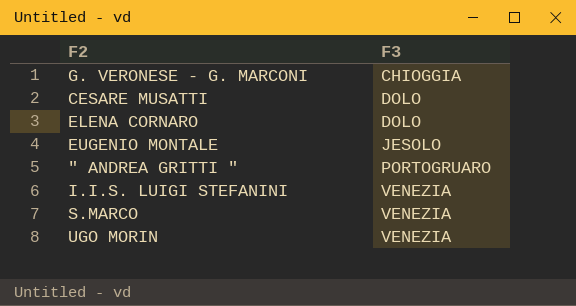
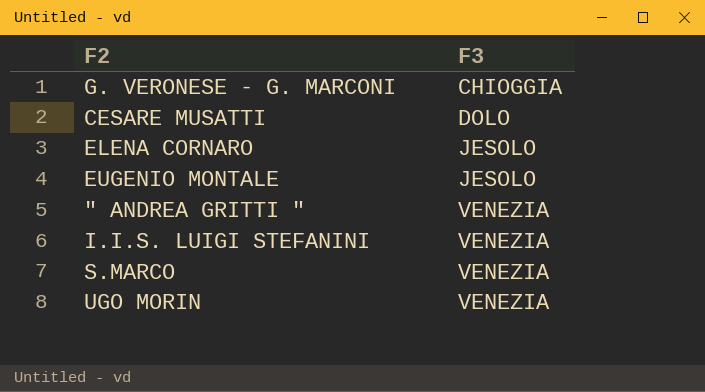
ELENA CORNARO | F3: DOLO -> JESOLO
" ANDREA GRITTI " | F3: PORTOGRUARO -> VENEZIA

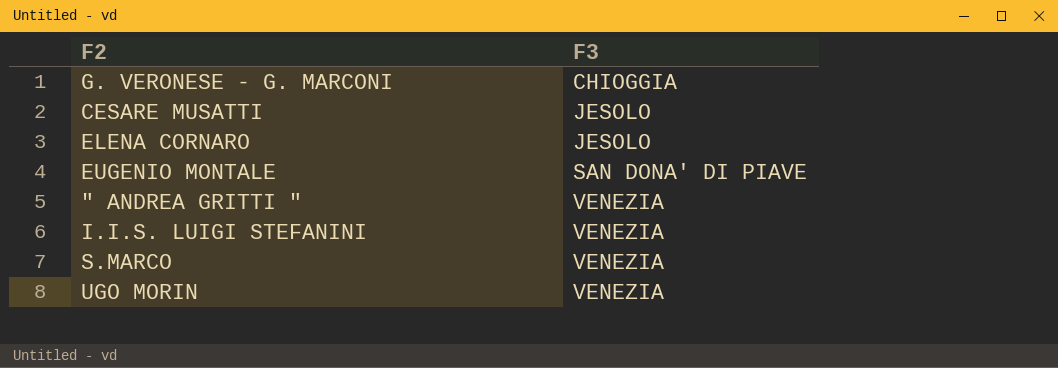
CESARE MUSATTI | F3: DOLO -> JESOLO
EUGENIO MONTALE | F3: JESOLO -> SAN DONA' DI PIAVE

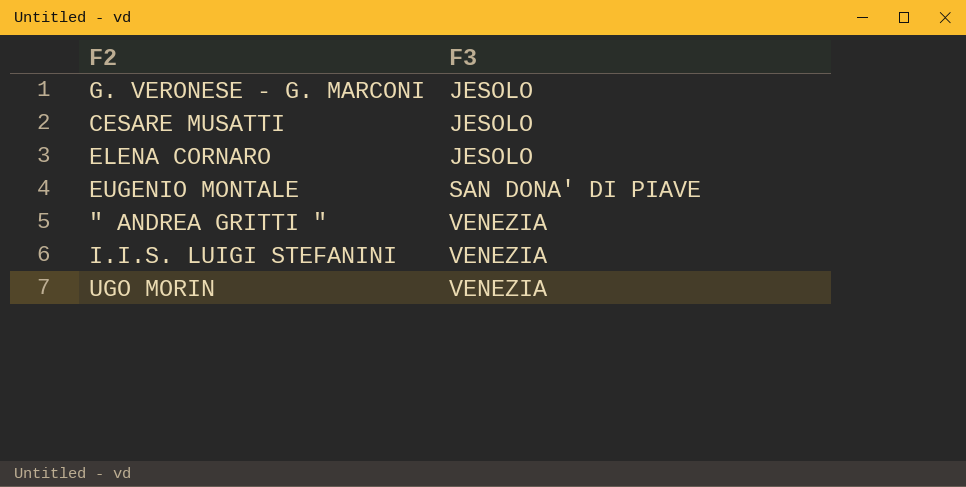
row S.MARCO: VENEZIA -> none
G. VERONESE - G. MARCONI | F3: CHIOGGIA -> JESOLO

